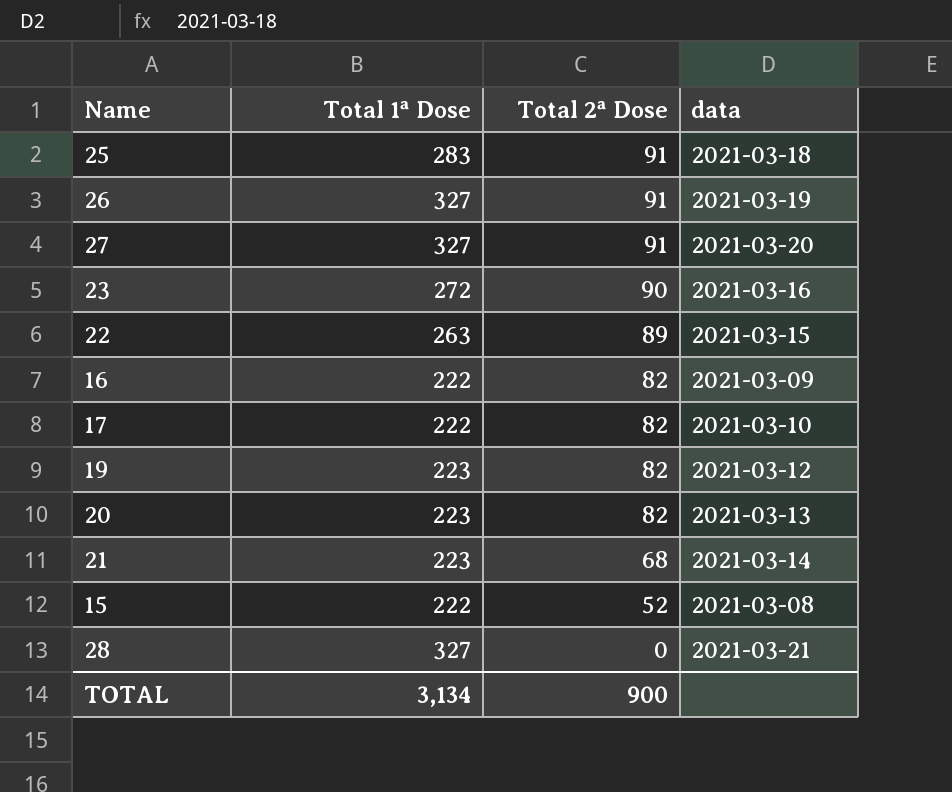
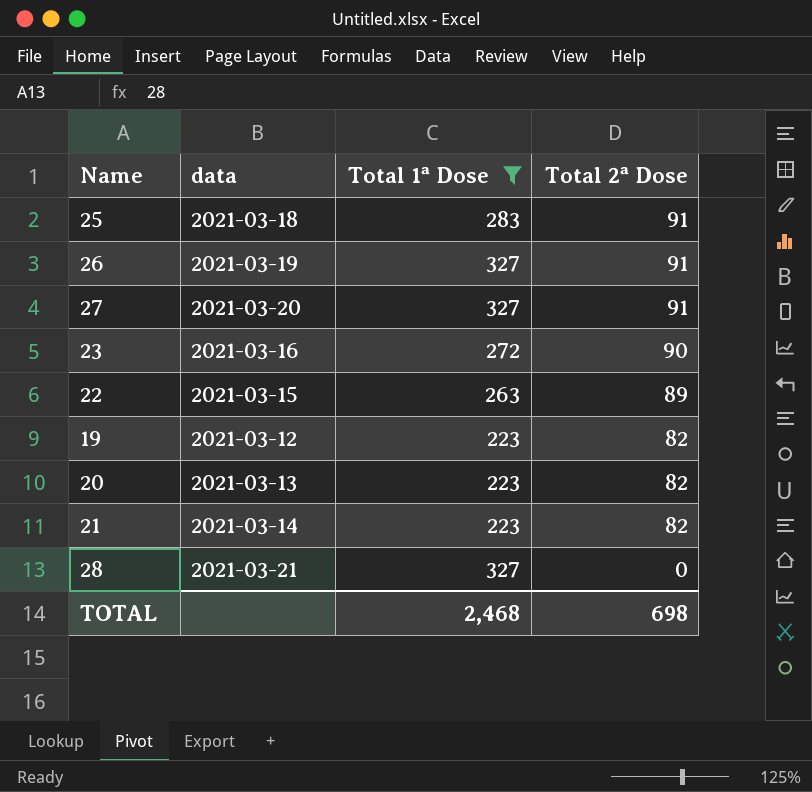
filter: none -> Total 1ª Dose != 222
column data | position: 4 -> 2
21 | Total 2ª Dose: 68 -> 82
TOTAL | Total 1ª Dose: 3,134 -> 2,468
TOTAL | Total 2ª Dose: 900 -> 698

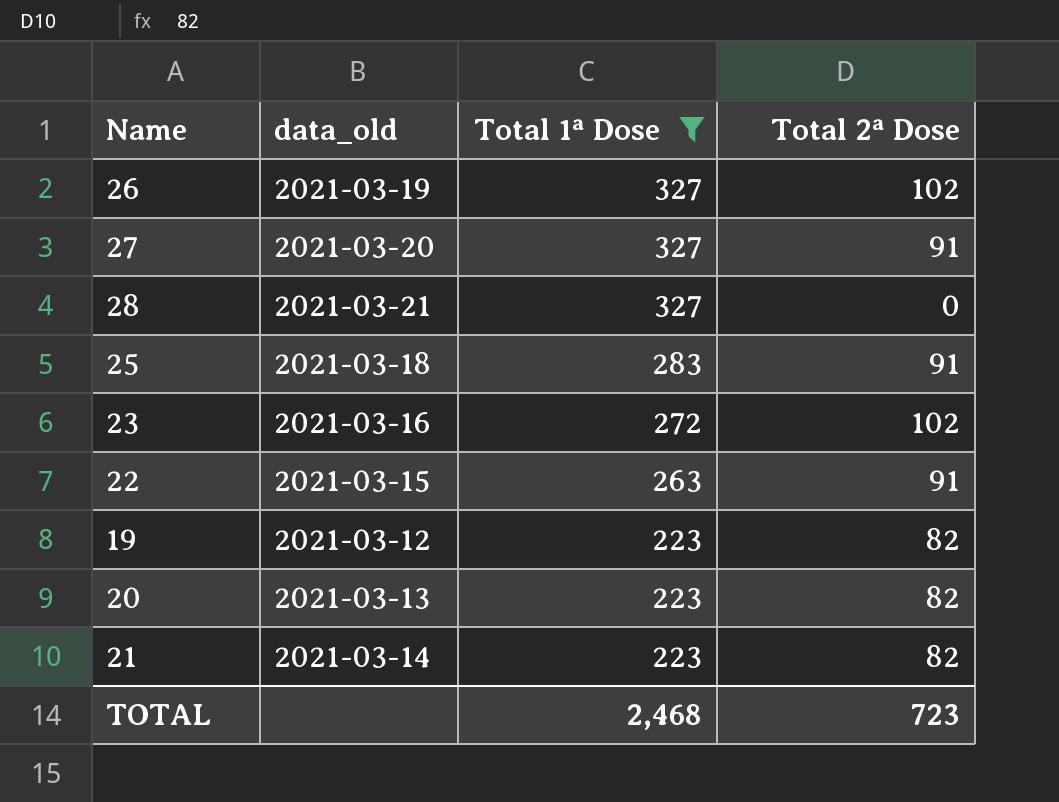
row order: Total 2ª Dose descending -> Total 1ª Dose descending
column name: data -> data_old
26 | Total 2ª Dose: 91 -> 102
23 | Total 2ª Dose: 90 -> 102
22 | Total 2ª Dose: 89 -> 91
TOTAL | Total 2ª Dose: 698 -> 723

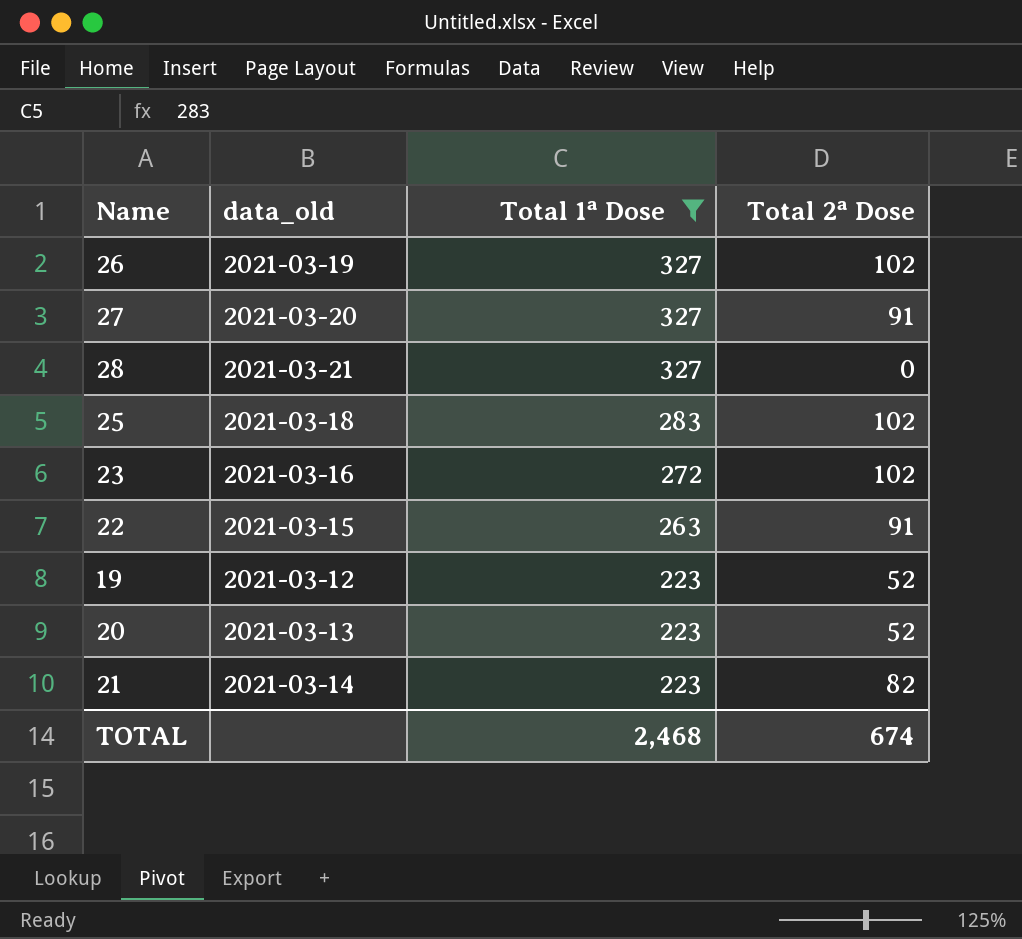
25 | Total 2ª Dose: 91 -> 102
19 | Total 2ª Dose: 82 -> 52
20 | Total 2ª Dose: 82 -> 52
TOTAL | Total 2ª Dose: 723 -> 674

